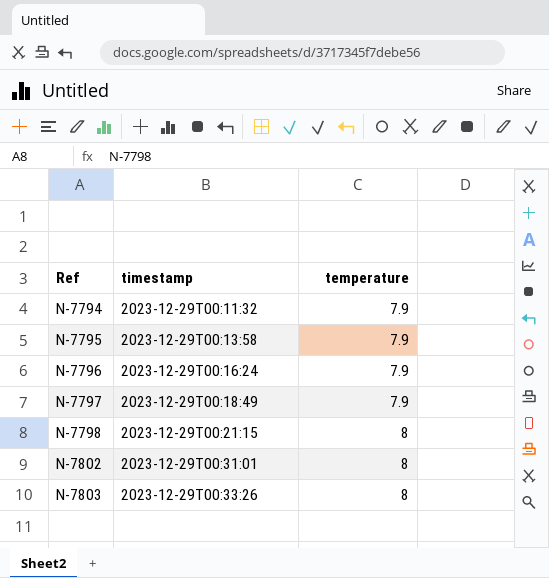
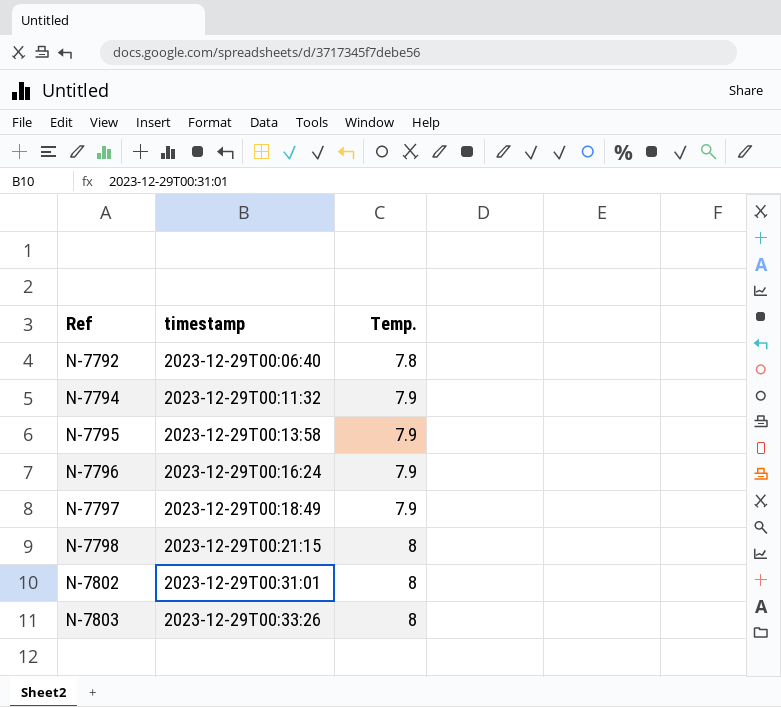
column name: temperature -> Temp.
row N-7792: none -> 2023-12-29T00:06:40 | 7.8

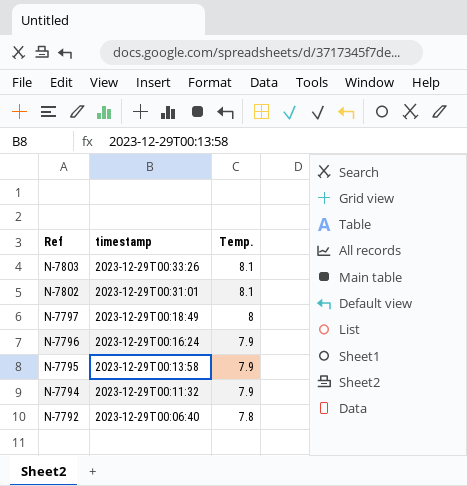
row order: Ref ascending -> Ref descending
row N-7798: 2023-12-29T00:21:15 | 8 -> none
N-7803 | Temp.: 8 -> 8.1
N-7802 | Temp.: 8 -> 8.1
N-7797 | Temp.: 7.9 -> 8

